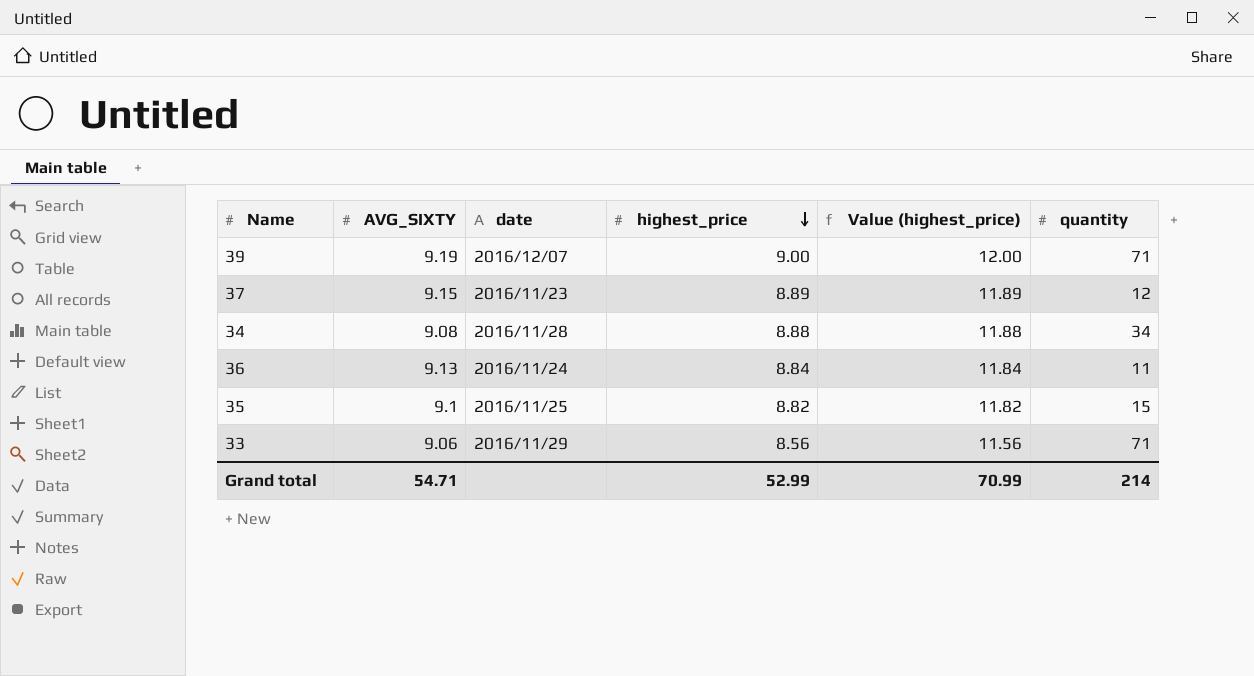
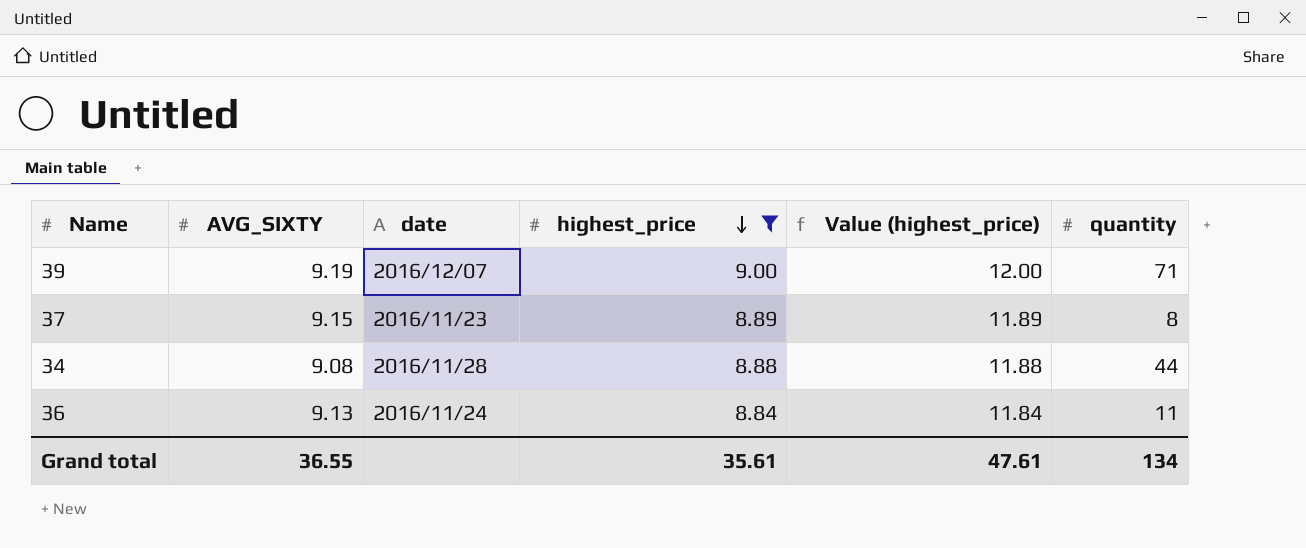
filter: none -> highest_price >= 8.84
37 | quantity: 12 -> 8
34 | quantity: 34 -> 44
Grand total | AVG_SIXTY: 54.71 -> 36.55
Grand total | highest_price: 52.99 -> 35.61
Grand total | Value (highest_price): 70.99 -> 47.61
Grand total | quantity: 214 -> 134

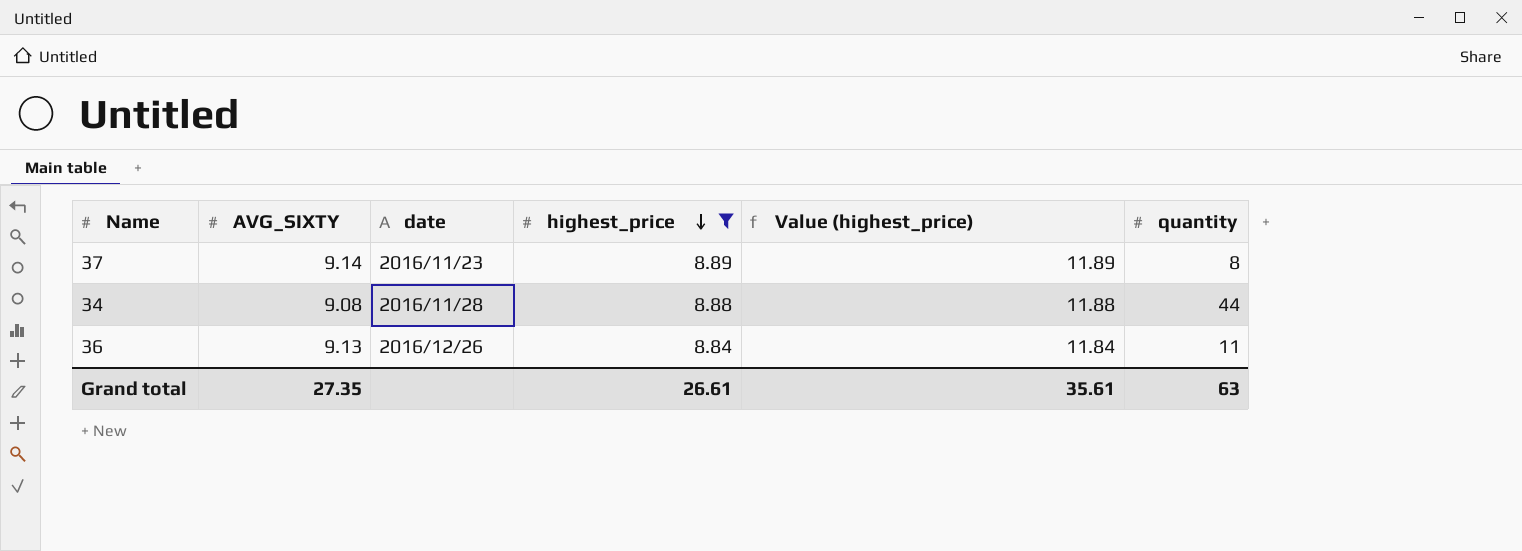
row 39: 9.19 | 2016/12/07 | 9.00 | 12.00 | 71 -> none
37 | AVG_SIXTY: 9.15 -> 9.14
36 | date: 2016/11/24 -> 2016/12/26
Grand total | AVG_SIXTY: 36.55 -> 27.35
Grand total | highest_price: 35.61 -> 26.61
Grand total | Value (highest_price): 47.61 -> 35.61
Grand total | quantity: 134 -> 63

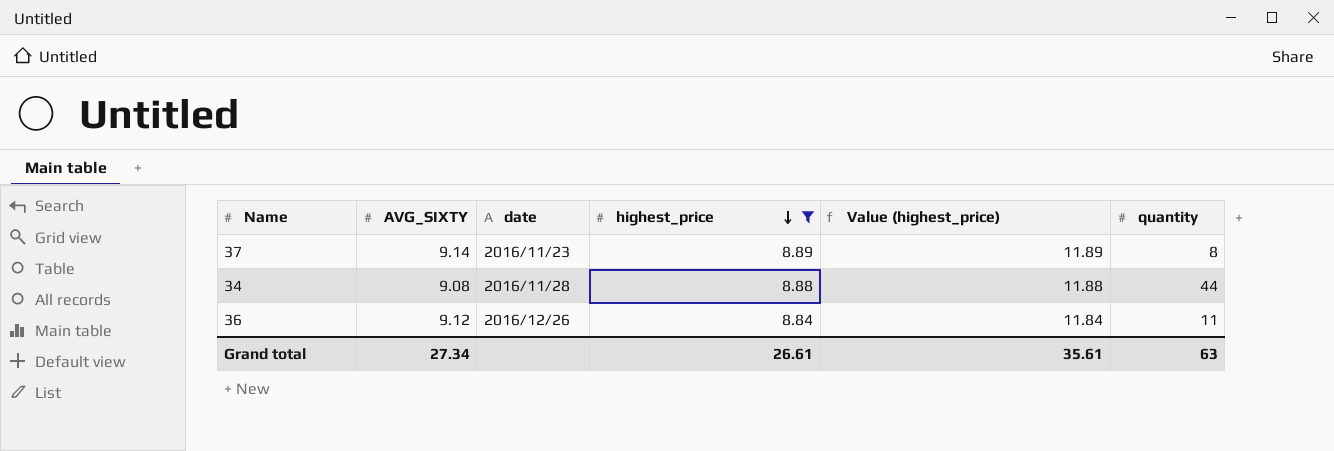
36 | AVG_SIXTY: 9.13 -> 9.12
Grand total | AVG_SIXTY: 27.35 -> 27.34

